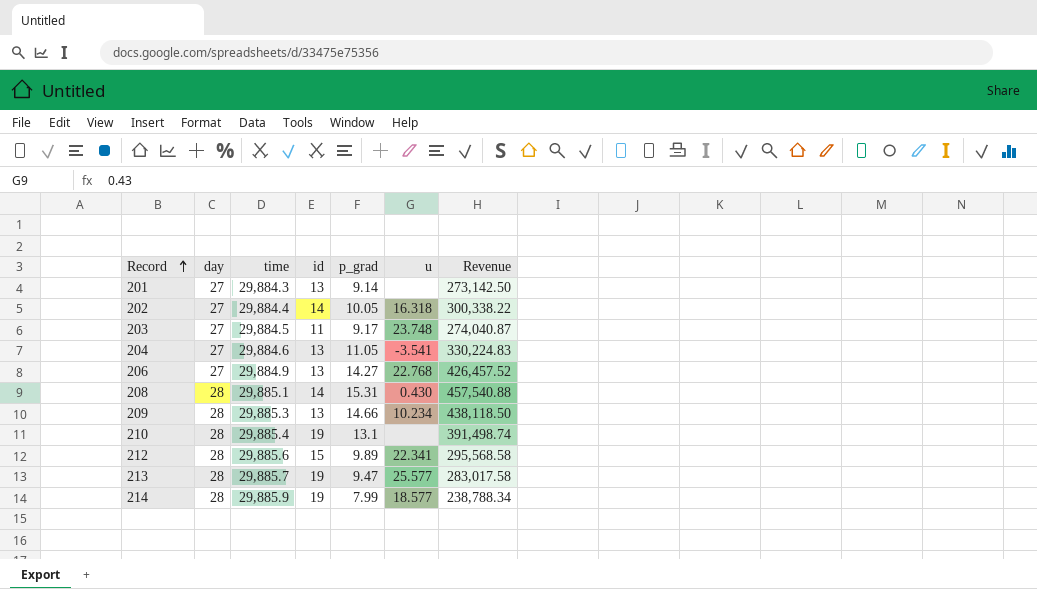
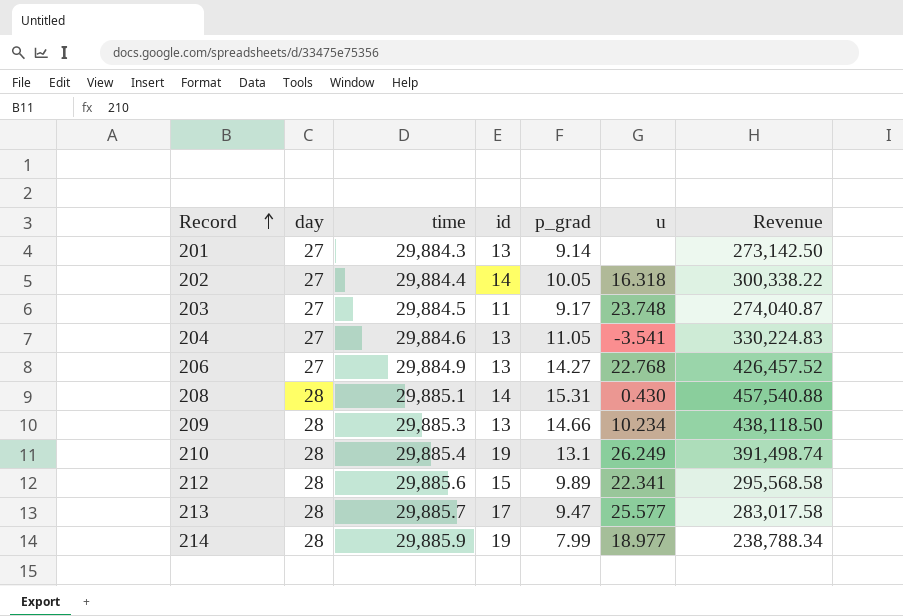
210 | u: none -> 26.249
213 | id: 19 -> 17
214 | u: 18.577 -> 18.977

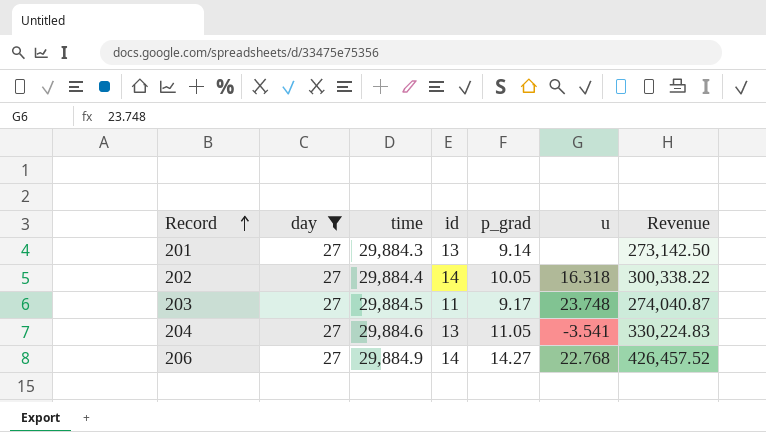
filter: none -> day = 27
206 | id: 13 -> 14

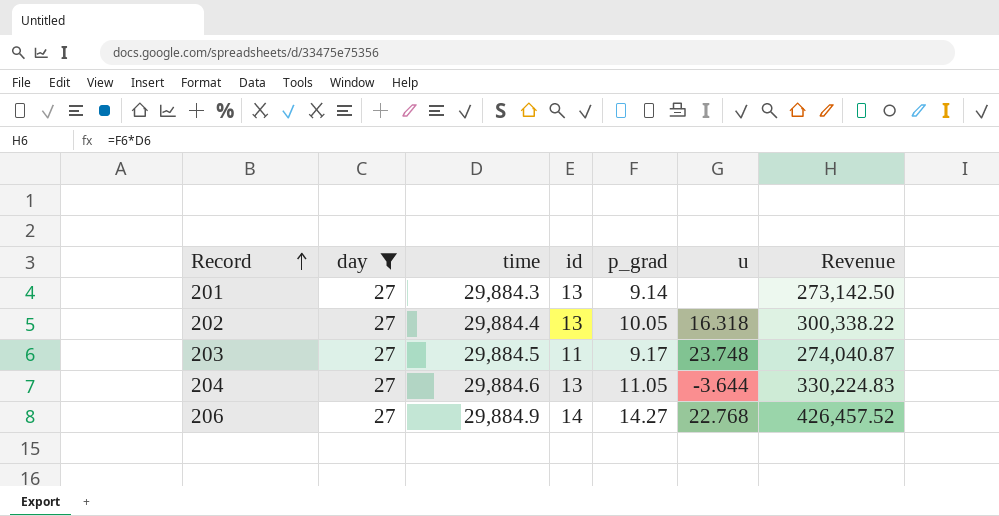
202 | id: 14 -> 13
204 | u: -3.541 -> -3.644

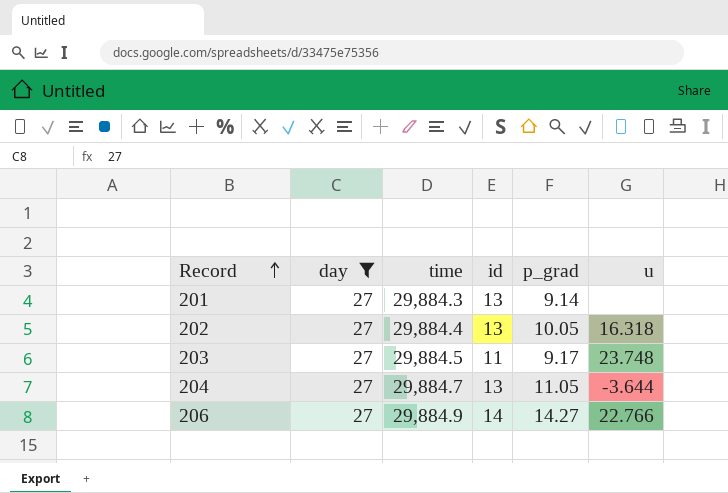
column Revenue | formula: [time] * [p_grad] -> none
204 | time: 29,884.6 -> 29,884.7
206 | u: 22.768 -> 22.766

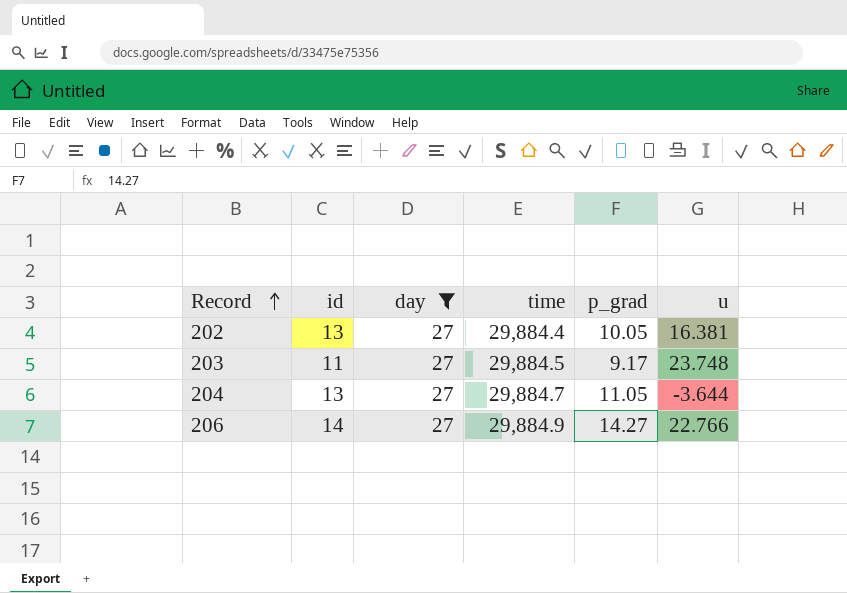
column id | position: 4 -> 2
row 201: 27 | 29,884.3 | 13 | 9.14 | none -> none
202 | u: 16.318 -> 16.381

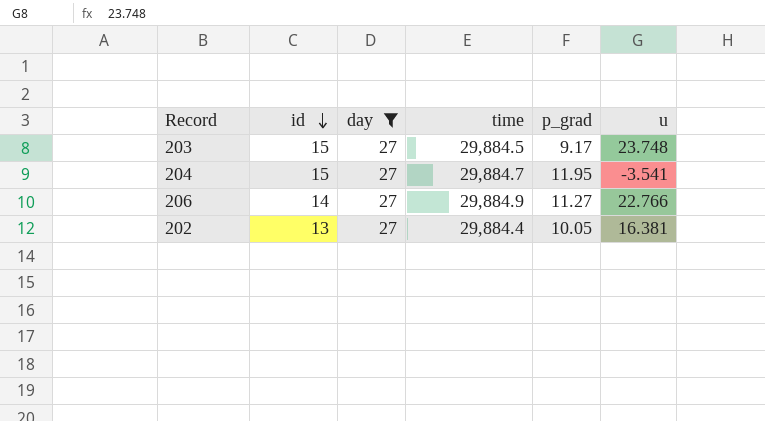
row order: Record ascending -> id descending
203 | id: 11 -> 15
204 | id: 13 -> 15
204 | p_grad: 11.05 -> 11.95
204 | u: -3.644 -> -3.541
206 | p_grad: 14.27 -> 11.27

